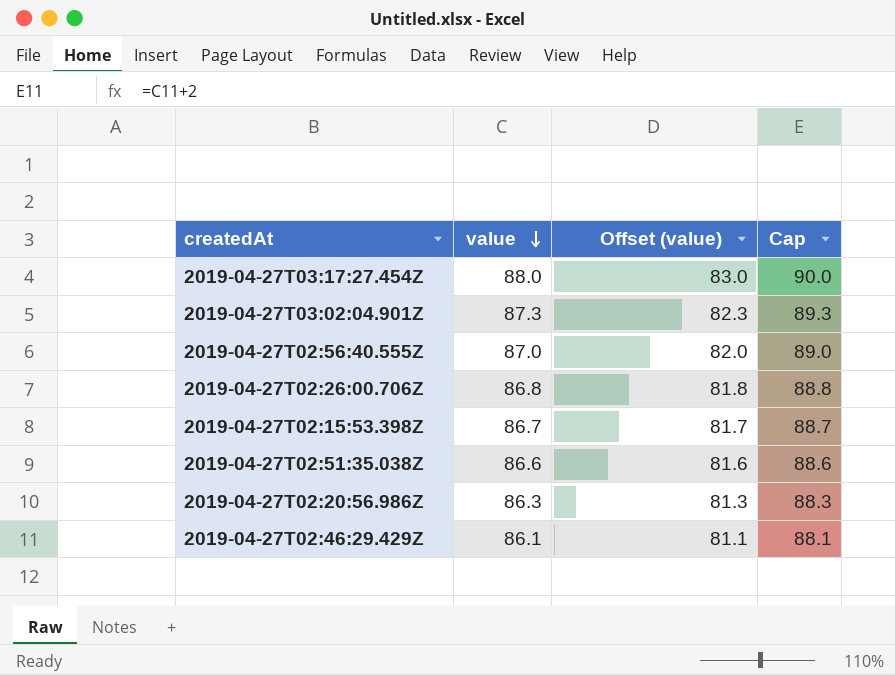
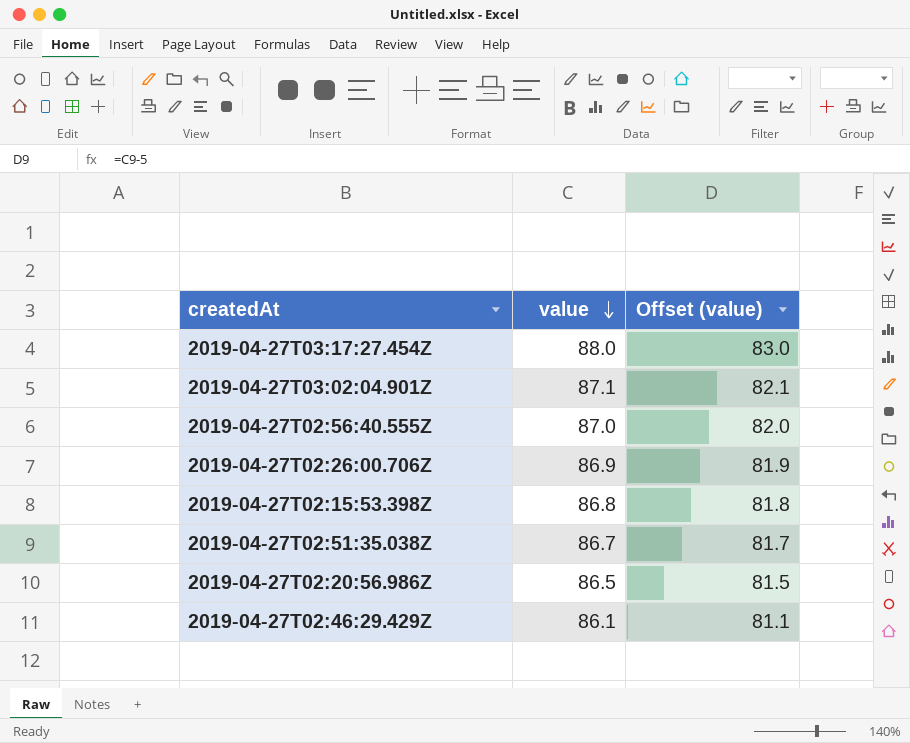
column Cap | formula: [value] + 2 -> none
2019-04-27T03:02:04.901Z | value: 87.3 -> 87.1
2019-04-27T03:02:04.901Z | Offset (value): 82.3 -> 82.1
2019-04-27T02:26:00.706Z | value: 86.8 -> 86.9
2019-04-27T02:26:00.706Z | Offset (value): 81.8 -> 81.9
2019-04-27T02:15:53.398Z | value: 86.7 -> 86.8
2019-04-27T02:15:53.398Z | Offset (value): 81.7 -> 81.8
2019-04-27T02:51:35.038Z | value: 86.6 -> 86.7
2019-04-27T02:51:35.038Z | Offset (value): 81.6 -> 81.7
2019-04-27T02:20:56.986Z | value: 86.3 -> 86.5
2019-04-27T02:20:56.986Z | Offset (value): 81.3 -> 81.5

